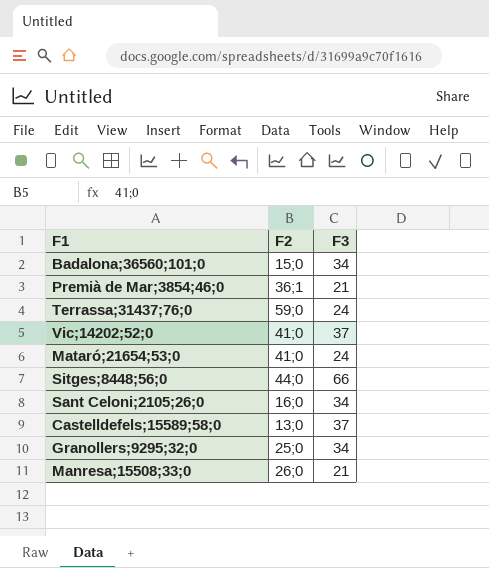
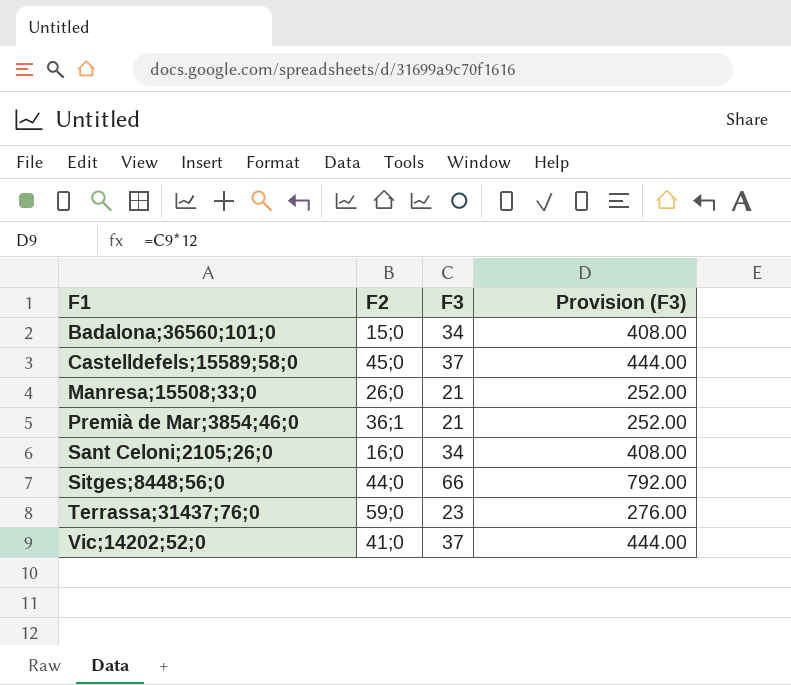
row order: none -> F1 ascending
column Provision (F3) | formula: none -> [F3] * 12
row Mataró;21654;53;0: 41;0 | 24 -> none
row Granollers;9295;32;0: 25;0 | 34 -> none
Castelldefels;15589;58;0 | F2: 13;0 -> 45;0
Terrassa;31437;76;0 | F3: 24 -> 23

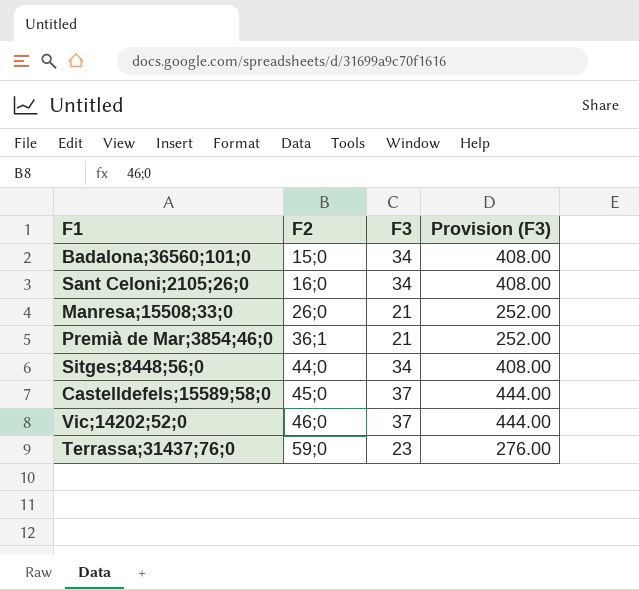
row order: F1 ascending -> F2 ascending
Sitges;8448;56;0 | F3: 66 -> 34
Sitges;8448;56;0 | Provision (F3): 792.00 -> 408.00
Vic;14202;52;0 | F2: 41;0 -> 46;0

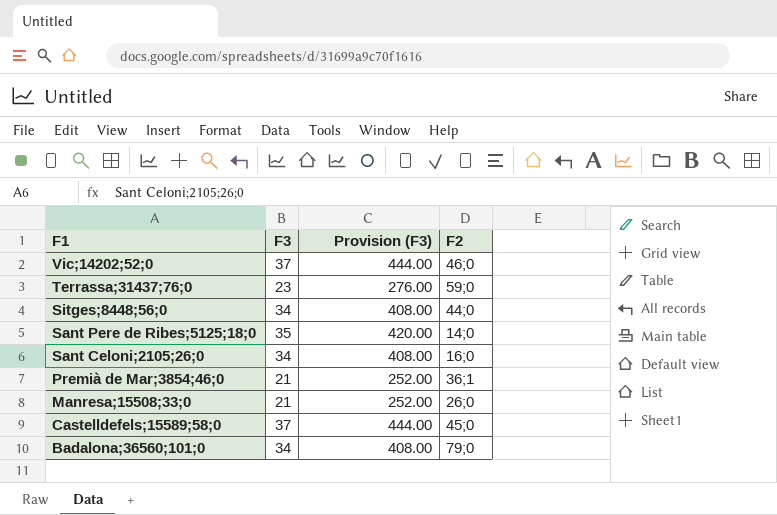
row order: F2 ascending -> F1 descending
column F2 | position: 2 -> 4
row Sant Pere de Ribes;5125;18;0: none -> 35 | 420.00 | 14;0
Badalona;36560;101;0 | F2: 15;0 -> 79;0

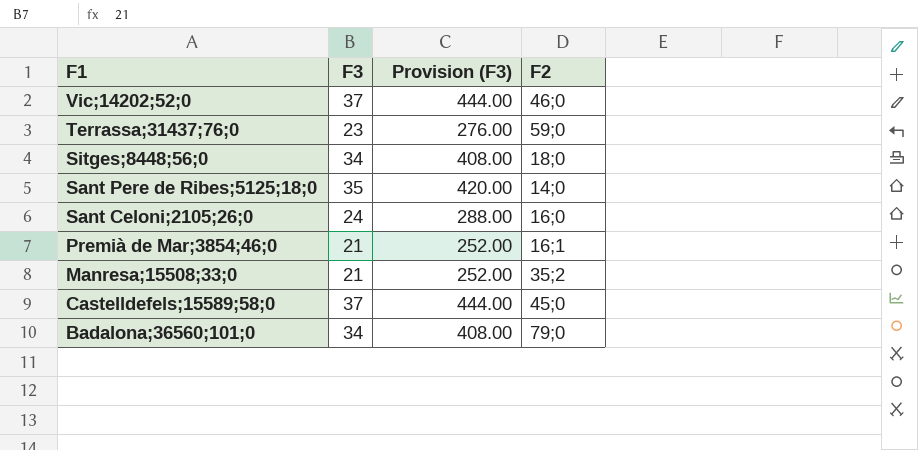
Sitges;8448;56;0 | F2: 44;0 -> 18;0
Sant Celoni;2105;26;0 | F3: 34 -> 24
Sant Celoni;2105;26;0 | Provision (F3): 408.00 -> 288.00
Premià de Mar;3854;46;0 | F2: 36;1 -> 16;1
Manresa;15508;33;0 | F2: 26;0 -> 35;2

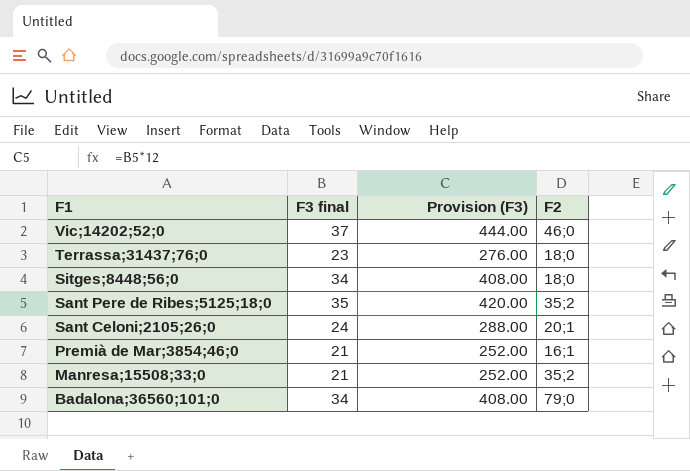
column name: F3 -> F3 final
row Castelldefels;15589;58;0: 37 | 444.00 | 45;0 -> none
Terrassa;31437;76;0 | F2: 59;0 -> 18;0
Sant Pere de Ribes;5125;18;0 | F2: 14;0 -> 35;2
Sant Celoni;2105;26;0 | F2: 16;0 -> 20;1

